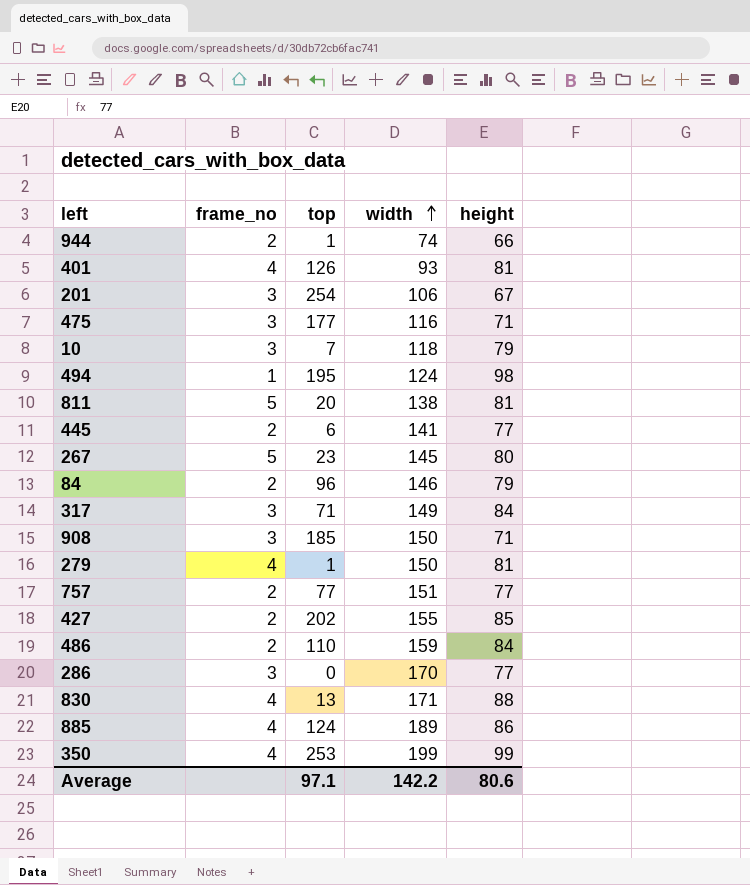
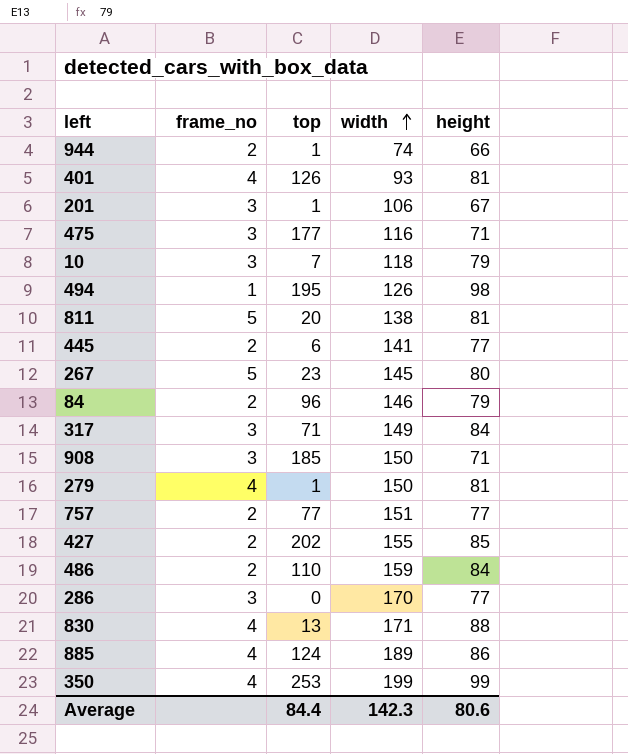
201 | top: 254 -> 1
494 | width: 124 -> 126
Average | top: 97.1 -> 84.4
Average | width: 142.2 -> 142.3

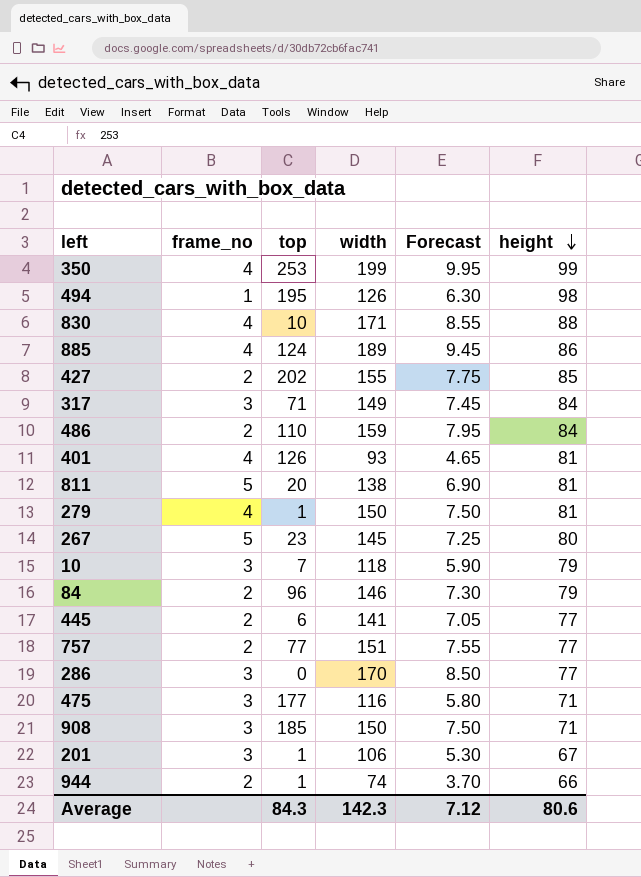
row order: width ascending -> height descending
column Forecast | formula: none -> [width] * 0.05
830 | top: 13 -> 10
Average | top: 84.4 -> 84.3

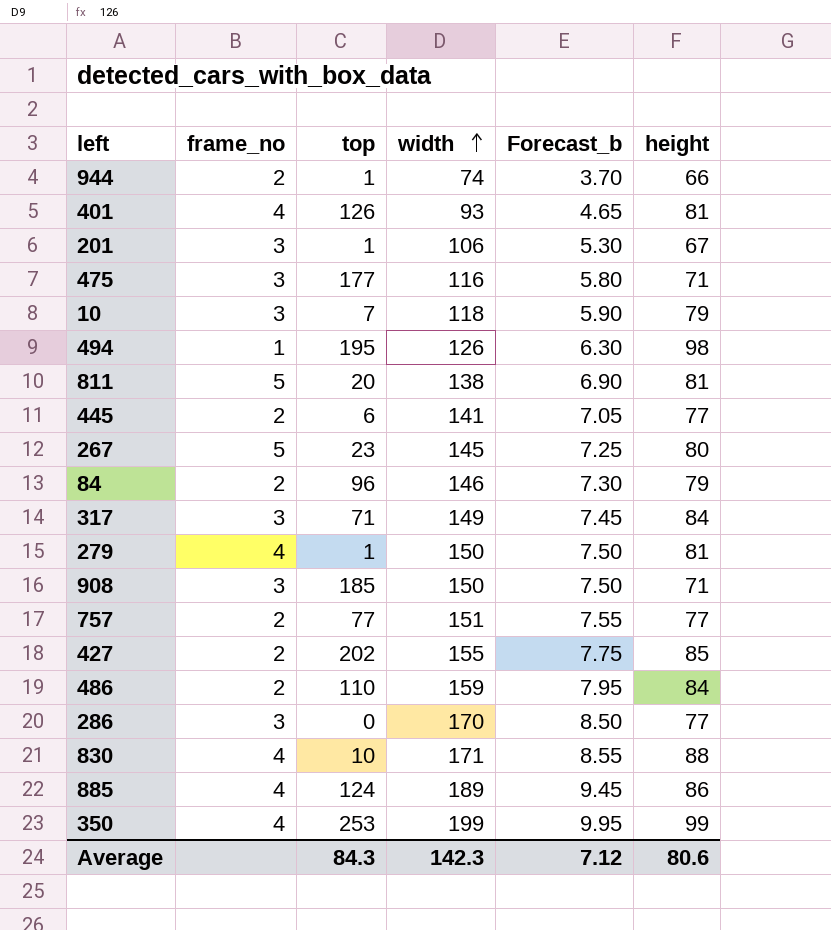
row order: height descending -> width ascending
column name: Forecast -> Forecast_b

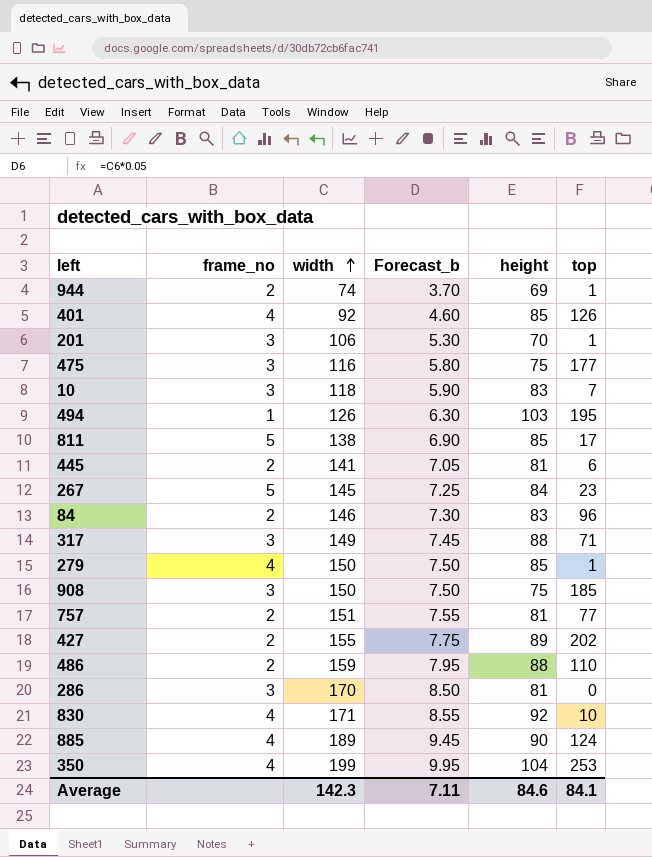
column top | position: 3 -> 6
944 | height: 66 -> 69
401 | width: 93 -> 92
401 | Forecast_b: 4.65 -> 4.60
401 | height: 81 -> 85
201 | height: 67 -> 70
475 | height: 71 -> 75
10 | height: 79 -> 83
494 | height: 98 -> 103
811 | height: 81 -> 85
811 | top: 20 -> 17
445 | height: 77 -> 81
267 | height: 80 -> 84
84 | height: 79 -> 83
317 | height: 84 -> 88
279 | height: 81 -> 85
908 | height: 71 -> 75
757 | height: 77 -> 81
427 | height: 85 -> 89
486 | height: 84 -> 88
286 | height: 77 -> 81
830 | height: 88 -> 92
885 | height: 86 -> 90
350 | height: 99 -> 104
Average | Forecast_b: 7.12 -> 7.11
Average | height: 80.6 -> 84.6
Average | top: 84.3 -> 84.1

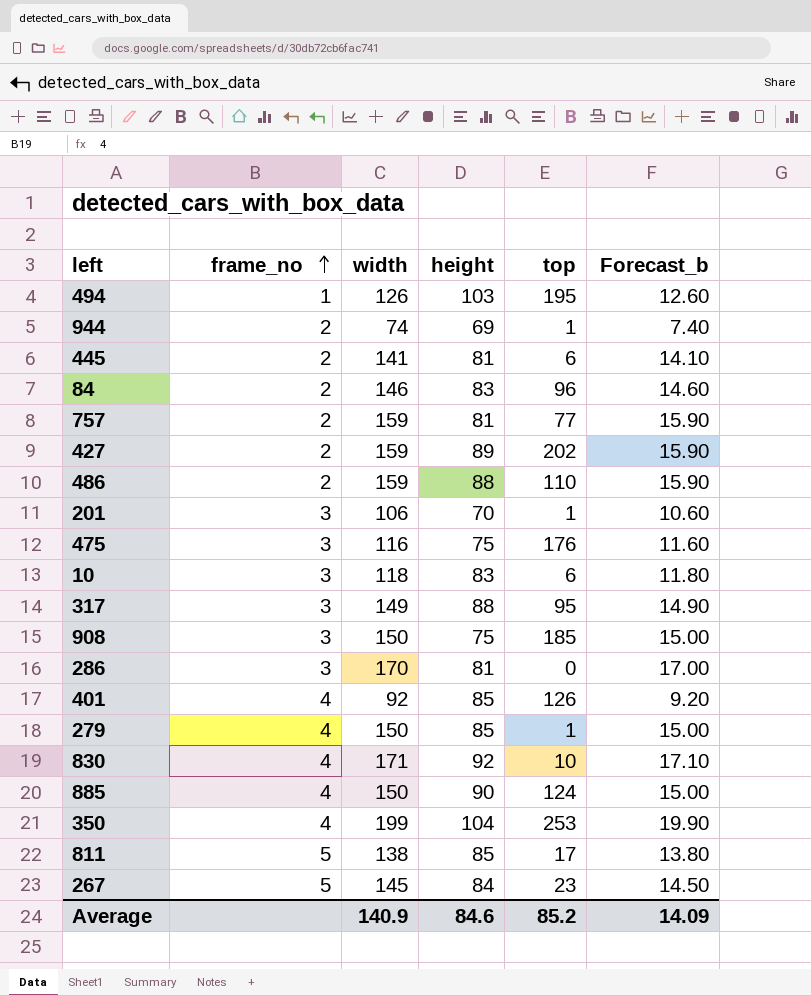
row order: width ascending -> frame_no ascending
column Forecast_b | formula: [width] * 0.05 -> [width] * 0.1
column Forecast_b | position: 4 -> 6
757 | width: 151 -> 159
427 | width: 155 -> 159
475 | top: 177 -> 176
10 | top: 7 -> 6
317 | top: 71 -> 95
885 | width: 189 -> 150
Average | width: 142.3 -> 140.9
Average | top: 84.1 -> 85.2
Average | Forecast_b: 7.11 -> 14.09

